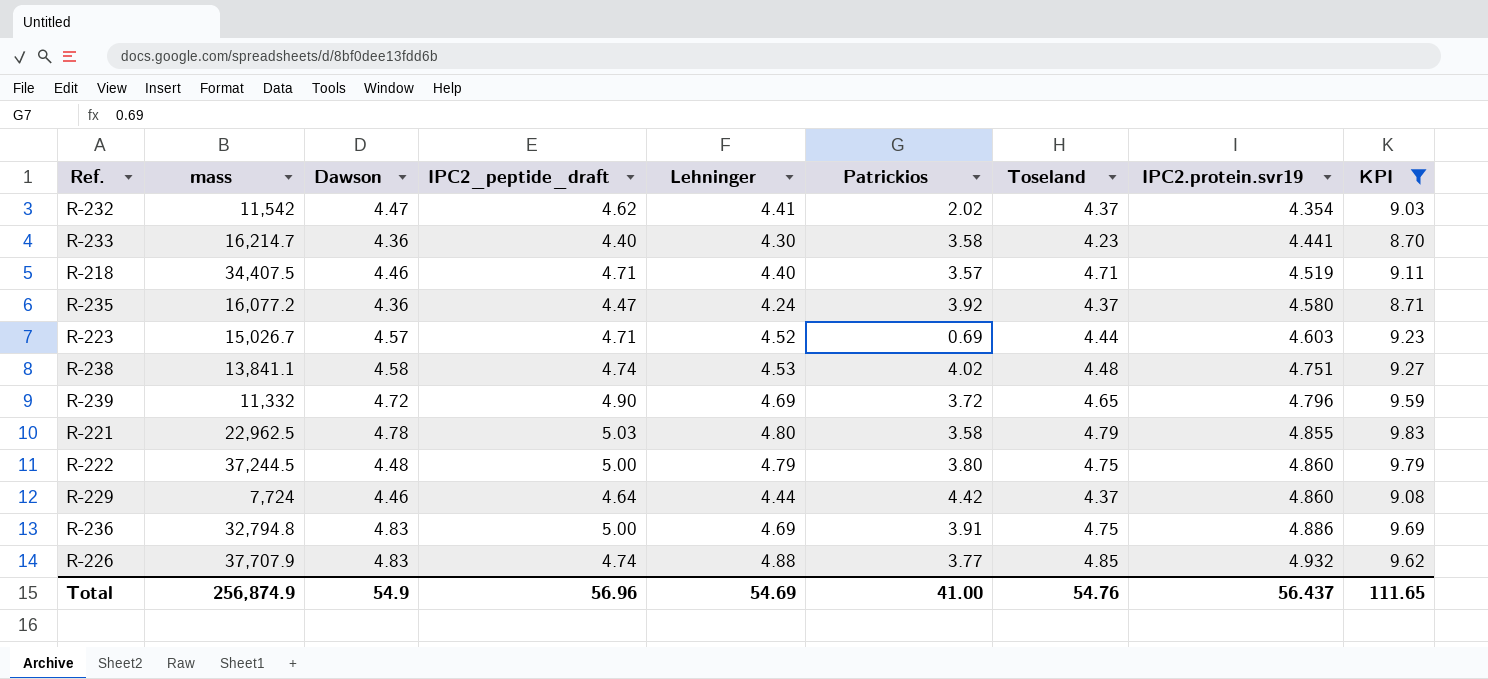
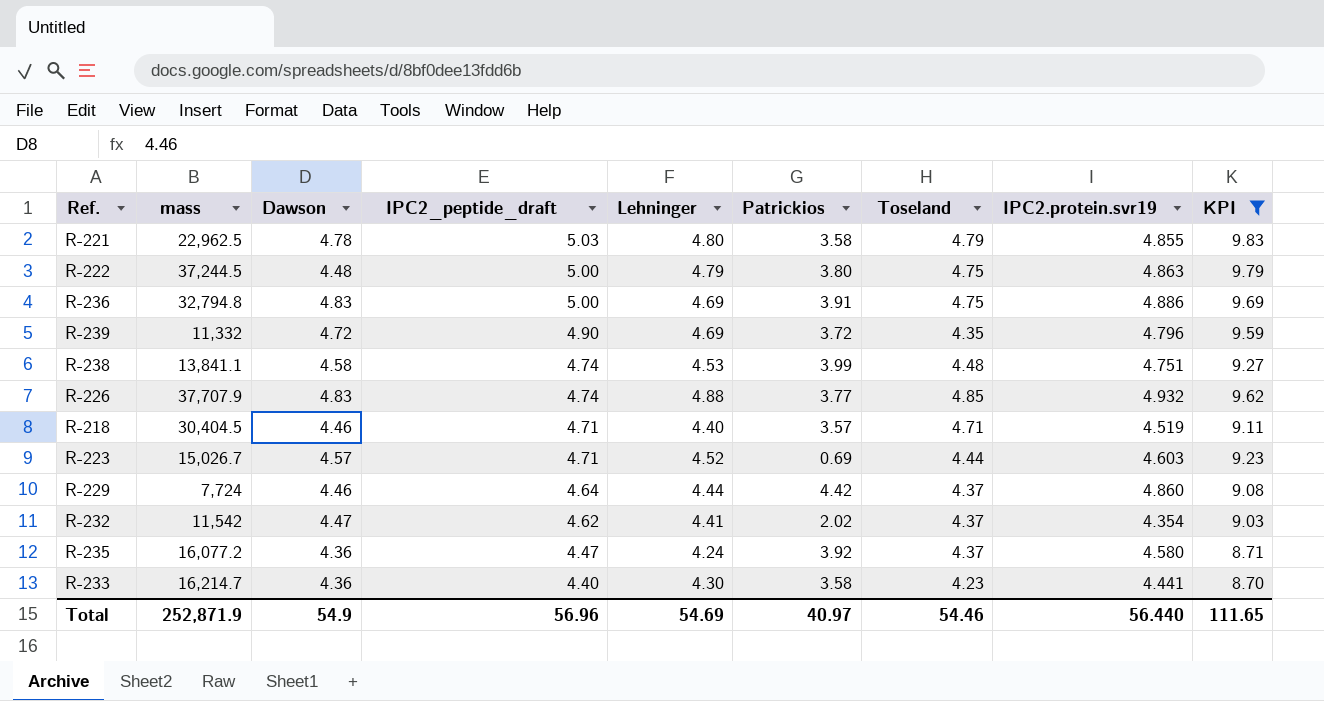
row order: IPC2.protein.svr19 ascending -> IPC2_peptide_draft descending
R-222 | IPC2.protein.svr19: 4.860 -> 4.863
R-239 | Toseland: 4.65 -> 4.35
R-238 | Patrickios: 4.02 -> 3.99
R-218 | mass: 34,407.5 -> 30,404.5
Total | mass: 256,874.9 -> 252,871.9
Total | Patrickios: 41.00 -> 40.97
Total | Toseland: 54.76 -> 54.46
Total | IPC2.protein.svr19: 56.437 -> 56.440

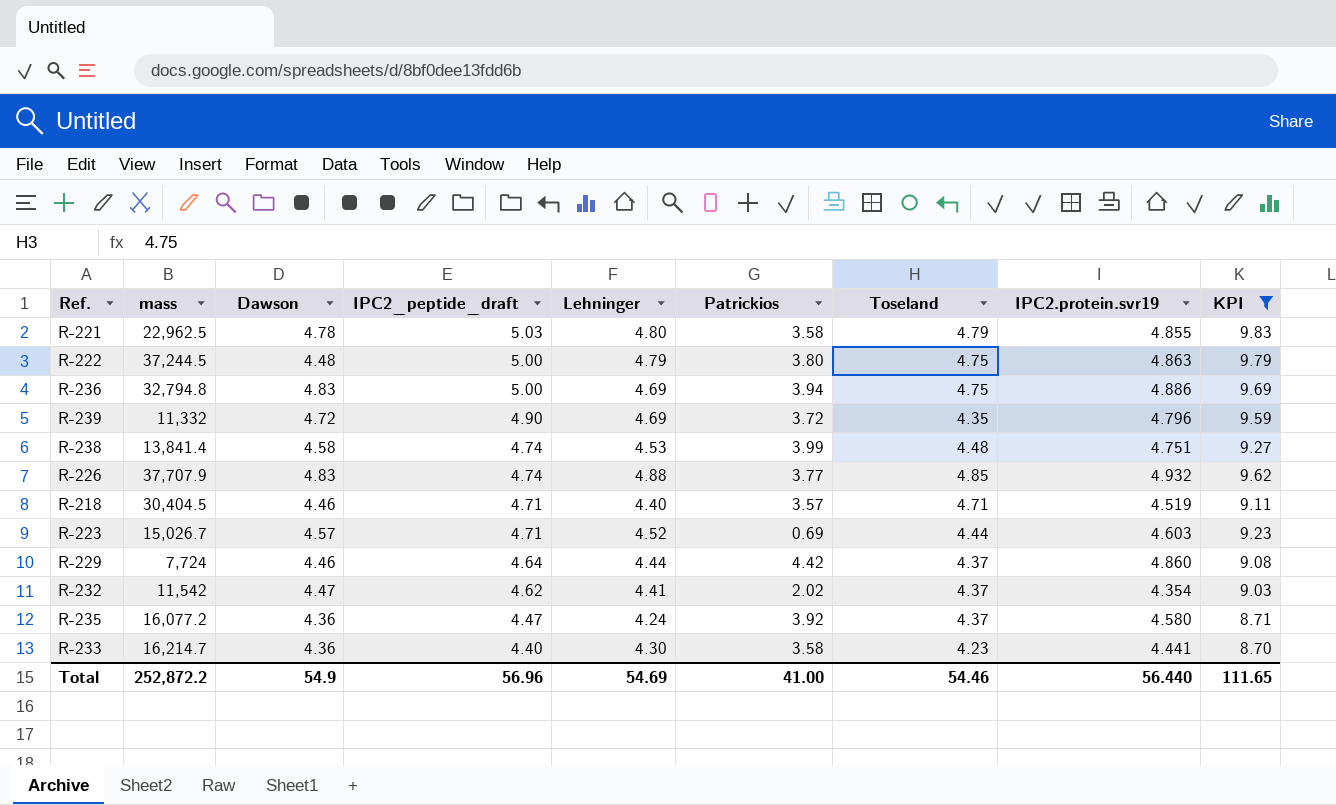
R-236 | Patrickios: 3.91 -> 3.94
R-238 | mass: 13,841.1 -> 13,841.4
Total | mass: 252,871.9 -> 252,872.2
Total | Patrickios: 40.97 -> 41.00

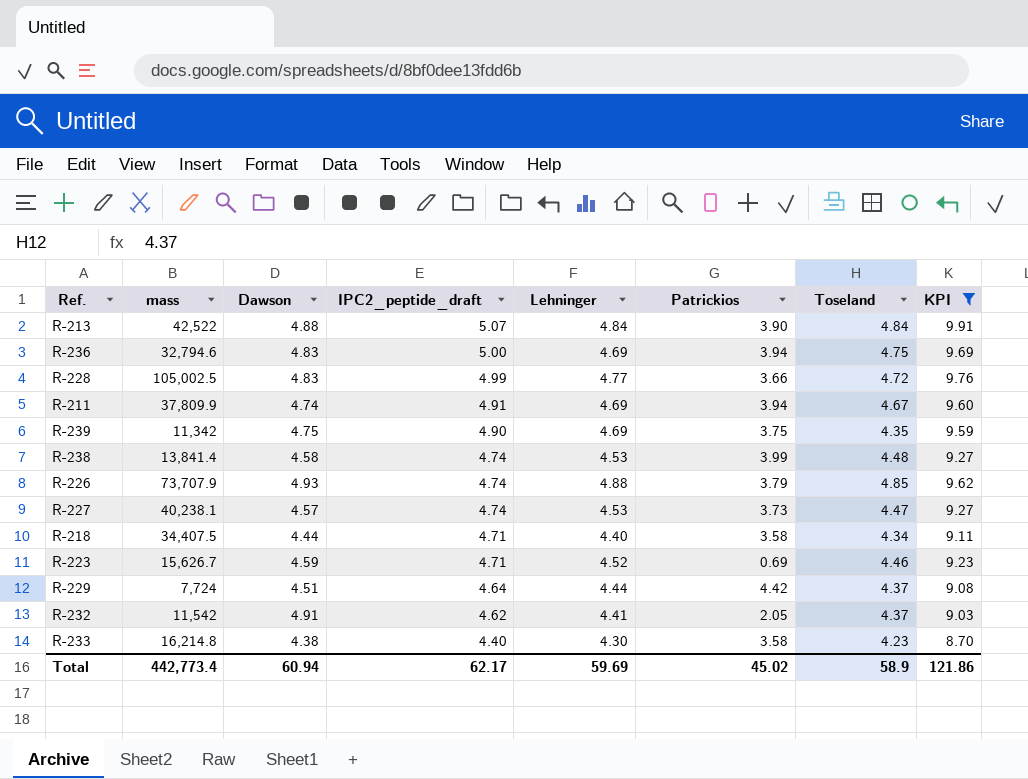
column IPC2.protein.svr19 | position: 8 -> none
row R-221: 22,962.5 | 4.78 | 5.03 | 4.80 | 3.58 | 4.79 | 4.855 | 9.83 -> none
row R-222: 37,244.5 | 4.48 | 5.00 | 4.79 | 3.80 | 4.75 | 4.863 | 9.79 -> none
row R-235: 16,077.2 | 4.36 | 4.47 | 4.24 | 3.92 | 4.37 | 4.580 | 8.71 -> none
row R-213: none -> 42,522 | 4.88 | 5.07 | 4.84 | 3.90 | 4.84 | 9.91
R-236 | mass: 32,794.8 -> 32,794.6
row R-228: none -> 105,002.5 | 4.83 | 4.99 | 4.77 | 3.66 | 4.72 | 9.76
row R-211: none -> 37,809.9 | 4.74 | 4.91 | 4.69 | 3.94 | 4.67 | 9.60
R-239 | mass: 11,332 -> 11,342
R-239 | Dawson: 4.72 -> 4.75
R-239 | Patrickios: 3.72 -> 3.75
R-226 | mass: 37,707.9 -> 73,707.9
R-226 | Dawson: 4.83 -> 4.93
R-226 | Patrickios: 3.77 -> 3.79
row R-227: none -> 40,238.1 | 4.57 | 4.74 | 4.53 | 3.73 | 4.47 | 9.27
R-218 | mass: 30,404.5 -> 34,407.5
R-218 | Dawson: 4.46 -> 4.44
R-218 | Patrickios: 3.57 -> 3.58
R-218 | Toseland: 4.71 -> 4.34
R-223 | mass: 15,026.7 -> 15,626.7
R-223 | Dawson: 4.57 -> 4.59
R-223 | Toseland: 4.44 -> 4.46
R-229 | Dawson: 4.46 -> 4.51
R-232 | Dawson: 4.47 -> 4.91
R-232 | Patrickios: 2.02 -> 2.05
R-233 | mass: 16,214.7 -> 16,214.8
R-233 | Dawson: 4.36 -> 4.38
Total | mass: 252,872.2 -> 442,773.4
Total | Dawson: 54.9 -> 60.94
Total | IPC2_peptide_draft: 56.96 -> 62.17
Total | Lehninger: 54.69 -> 59.69
Total | Patrickios: 41.00 -> 45.02
Total | Toseland: 54.46 -> 58.9
Total | KPI: 111.65 -> 121.86

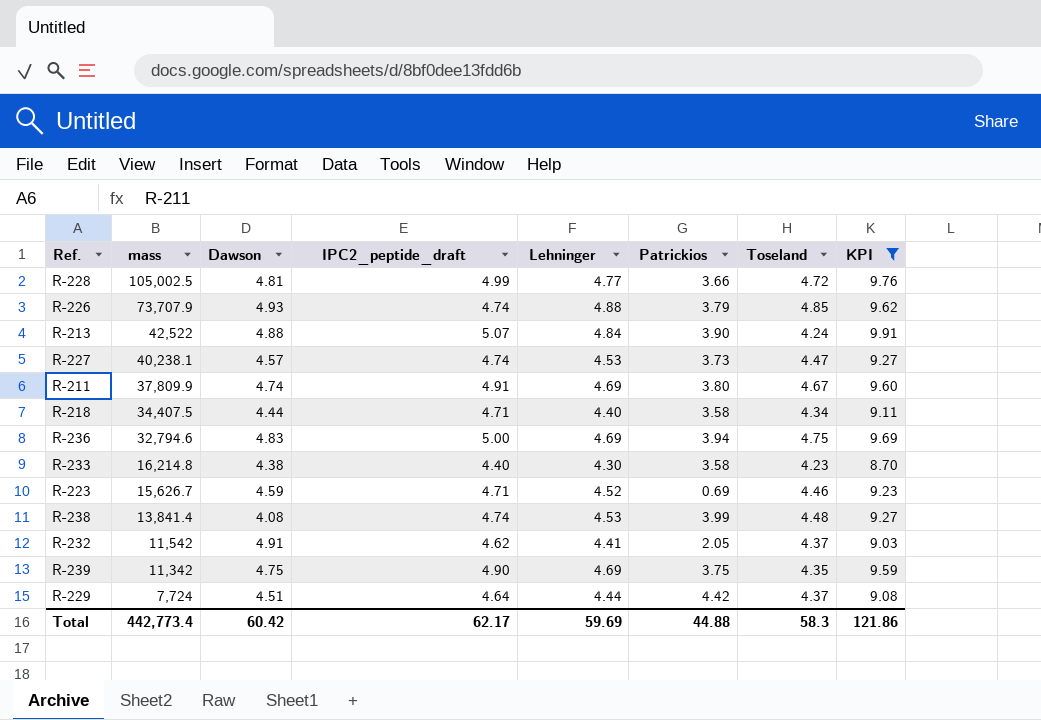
row order: IPC2_peptide_draft descending -> mass descending
R-228 | Dawson: 4.83 -> 4.81
R-213 | Toseland: 4.84 -> 4.24
R-211 | Patrickios: 3.94 -> 3.80
R-238 | Dawson: 4.58 -> 4.08
Total | Dawson: 60.94 -> 60.42
Total | Patrickios: 45.02 -> 44.88
Total | Toseland: 58.9 -> 58.3

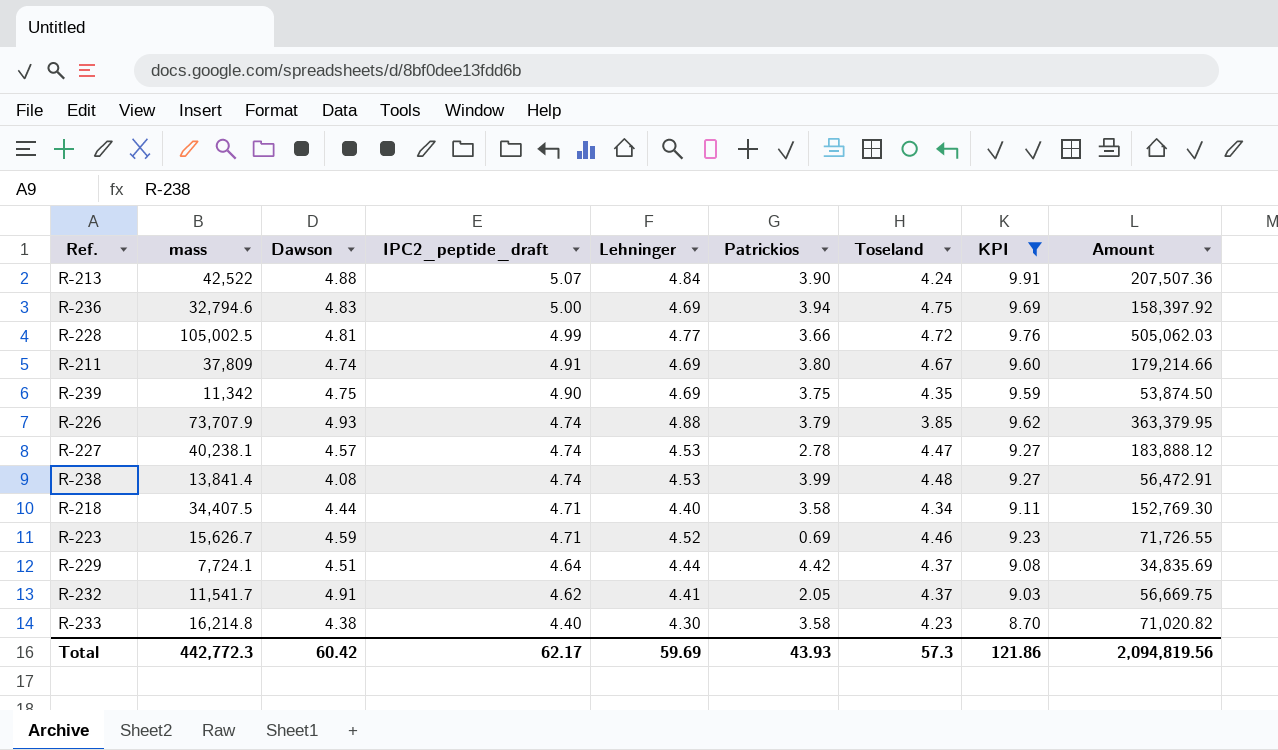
row order: mass descending -> IPC2_peptide_draft descending
column Amount | formula: none -> [mass] * [Dawson]
R-211 | mass: 37,809.9 -> 37,809
R-226 | Toseland: 4.85 -> 3.85
R-227 | Patrickios: 3.73 -> 2.78
R-229 | mass: 7,724 -> 7,724.1
R-232 | mass: 11,542 -> 11,541.7
Total | mass: 442,773.4 -> 442,772.3
Total | Patrickios: 44.88 -> 43.93
Total | Toseland: 58.3 -> 57.3

